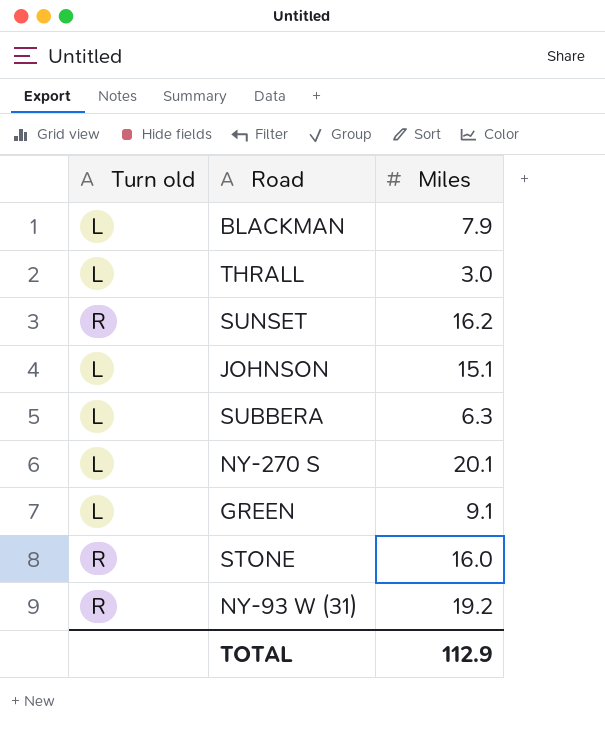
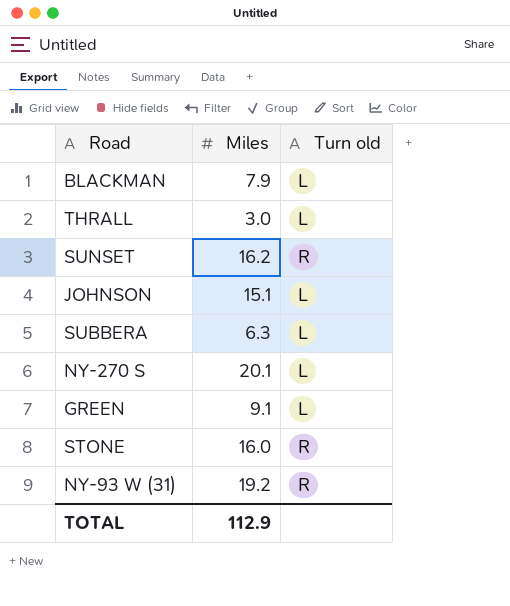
column Turn old | position: 1 -> 3

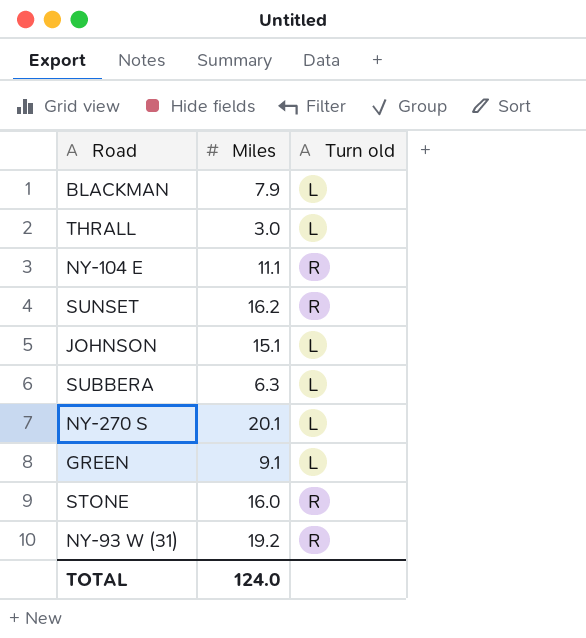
row NY-104 E: none -> 11.1 | R
TOTAL | Miles: 112.9 -> 124.0

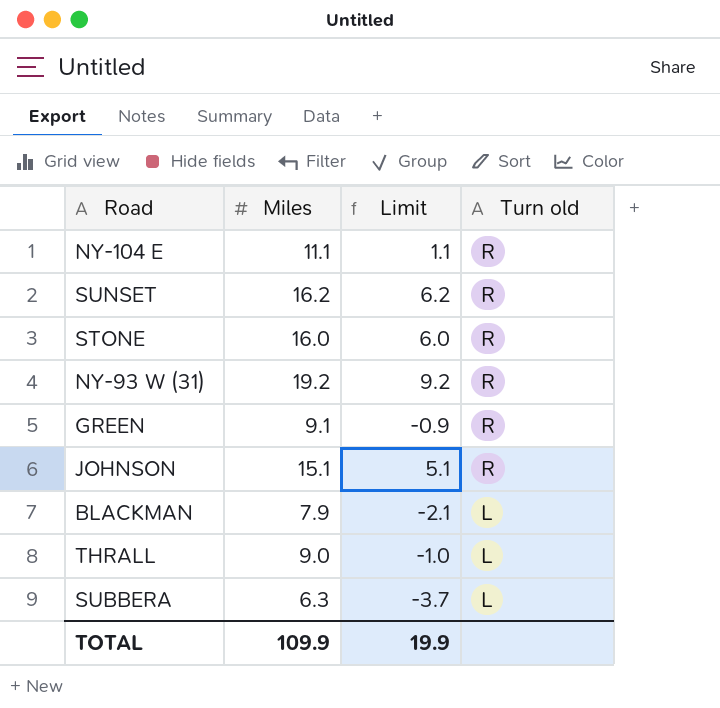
row order: none -> Turn old descending
column Limit | formula: none -> [Miles] - 10
row NY-270 S: 20.1 | L -> none
GREEN | Turn old: L -> R
JOHNSON | Turn old: L -> R
THRALL | Miles: 3.0 -> 9.0
TOTAL | Miles: 124.0 -> 109.9

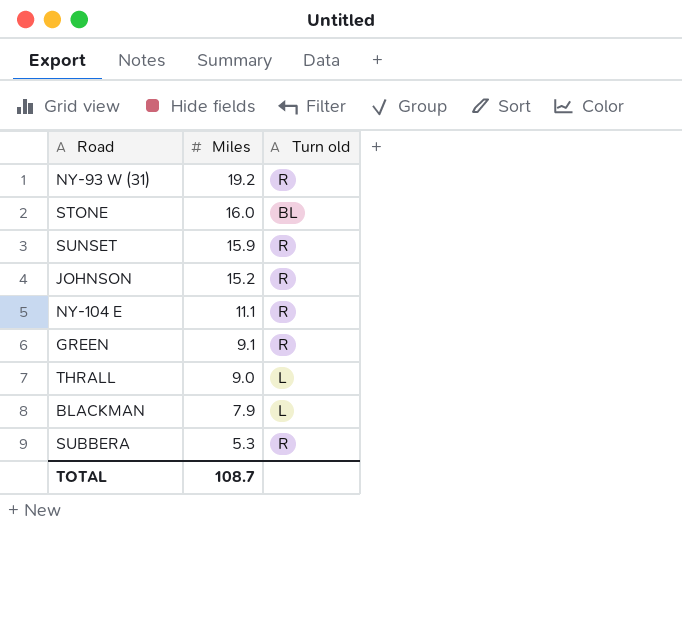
row order: Turn old descending -> Miles descending
column Limit | formula: [Miles] - 10 -> none
STONE | Turn old: R -> BL
SUNSET | Miles: 16.2 -> 15.9
JOHNSON | Miles: 15.1 -> 15.2
SUBBERA | Miles: 6.3 -> 5.3
SUBBERA | Turn old: L -> R
TOTAL | Miles: 109.9 -> 108.7

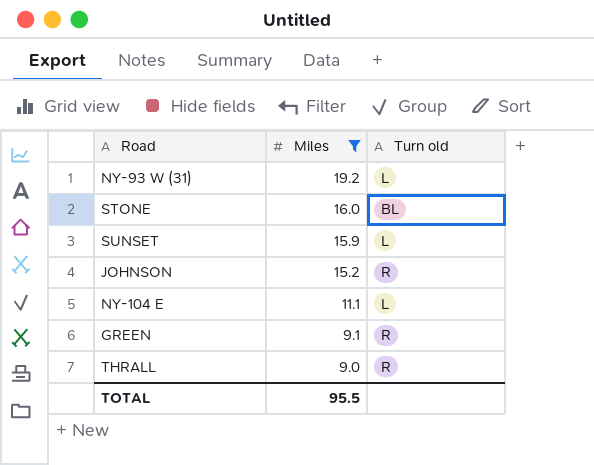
filter: none -> Miles >= 9.0
NY-93 W (31) | Turn old: R -> L
SUNSET | Turn old: R -> L
NY-104 E | Turn old: R -> L
THRALL | Turn old: L -> R
TOTAL | Miles: 108.7 -> 95.5

